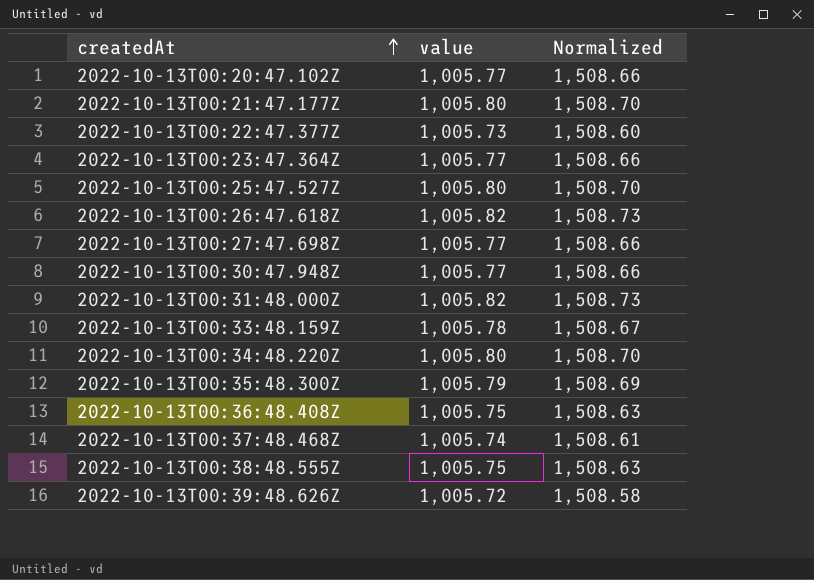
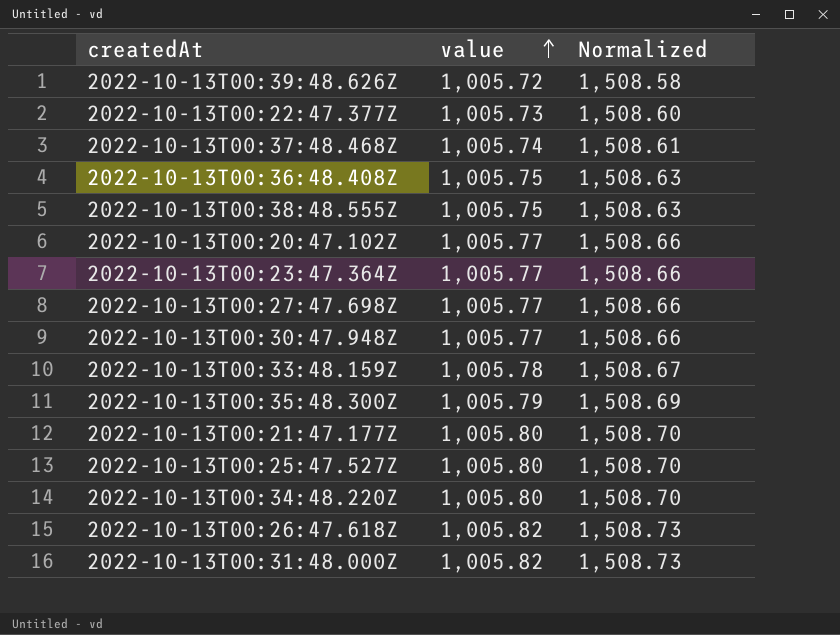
row order: createdAt ascending -> value ascending

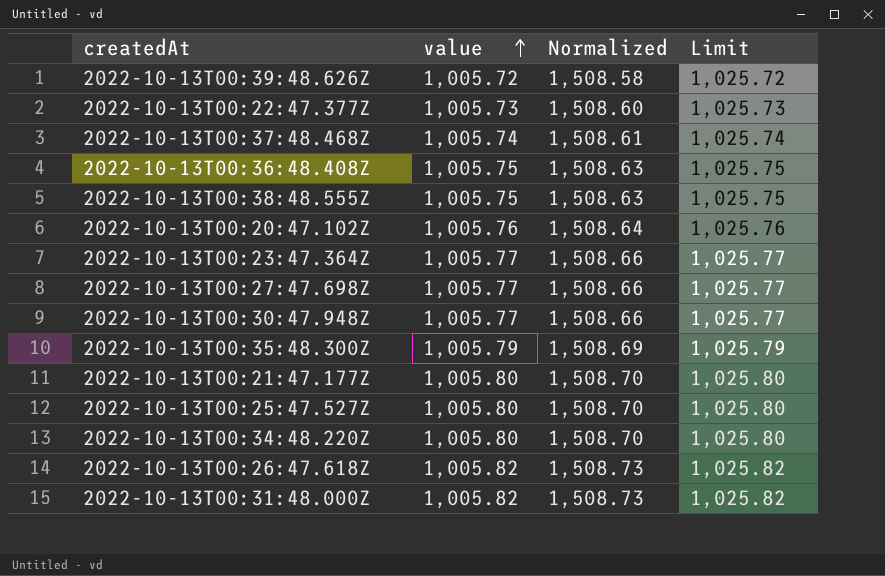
column Limit | formula: none -> [value] + 20
row 2022-10-13T00:33:48.159Z: 1,005.78 | 1,508.67 -> none
2022-10-13T00:20:47.102Z | value: 1,005.77 -> 1,005.76
2022-10-13T00:20:47.102Z | Normalized: 1,508.66 -> 1,508.64

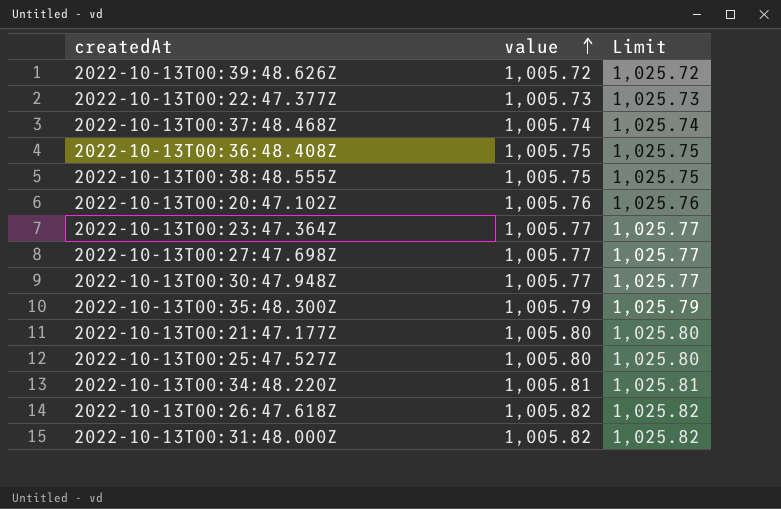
column Normalized | formula: [value] * 1.5 -> none
2022-10-13T00:34:48.220Z | value: 1,005.80 -> 1,005.81
2022-10-13T00:34:48.220Z | Limit: 1,025.80 -> 1,025.81

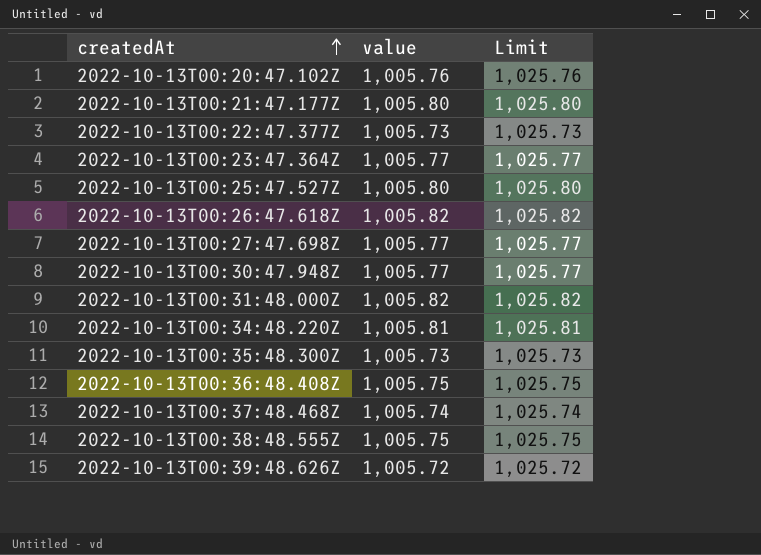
row order: value ascending -> createdAt ascending
2022-10-13T00:35:48.300Z | value: 1,005.79 -> 1,005.73
2022-10-13T00:35:48.300Z | Limit: 1,025.79 -> 1,025.73

